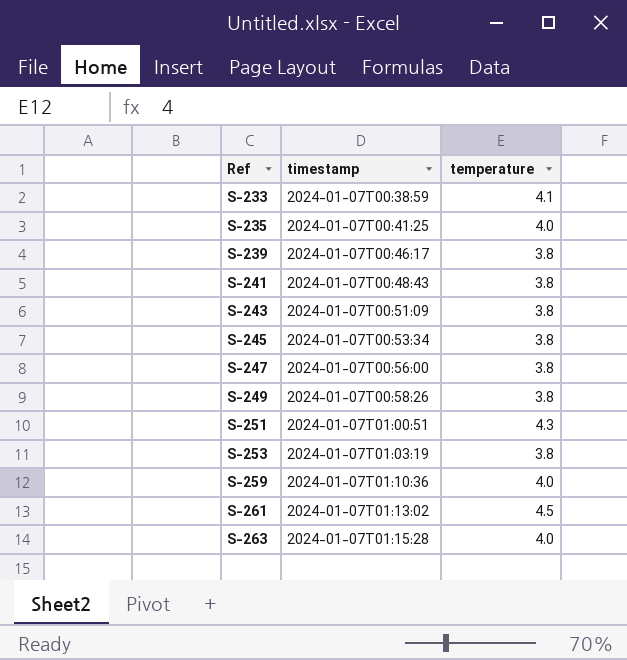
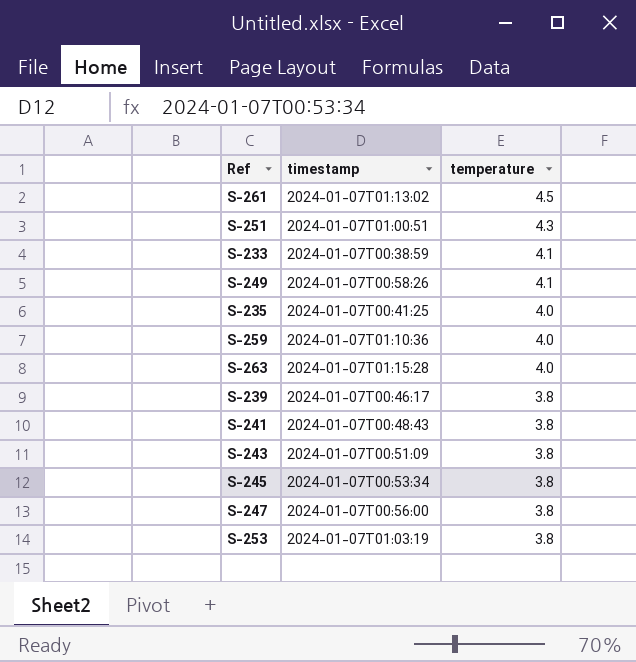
row order: Ref ascending -> temperature descending
S-249 | temperature: 3.8 -> 4.1

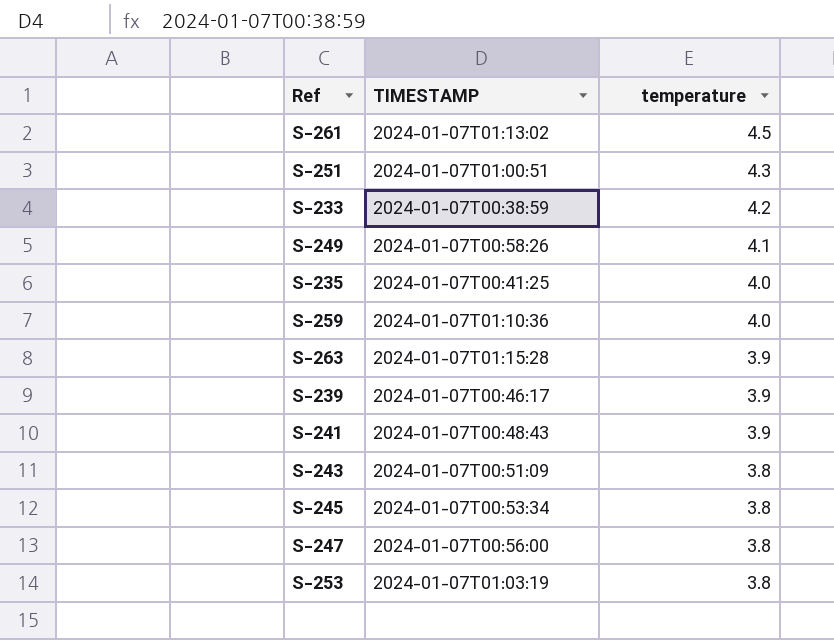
column name: timestamp -> TIMESTAMP
S-233 | temperature: 4.1 -> 4.2
S-263 | temperature: 4.0 -> 3.9
S-239 | temperature: 3.8 -> 3.9
S-241 | temperature: 3.8 -> 3.9

